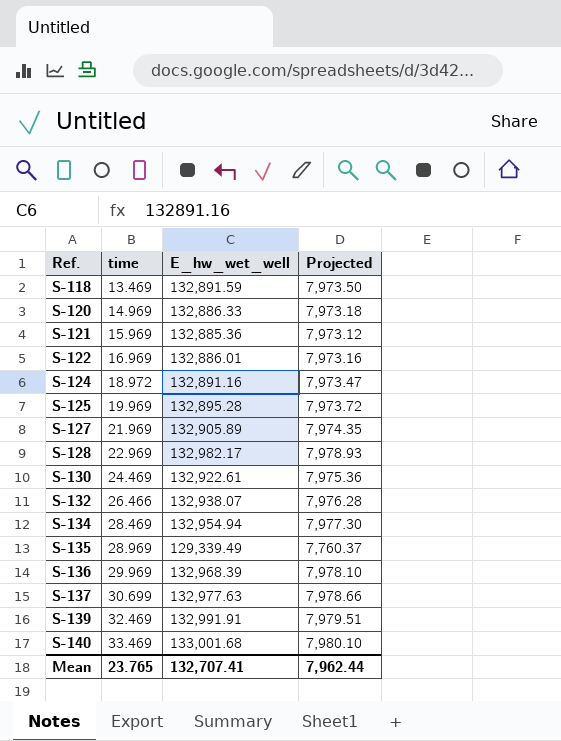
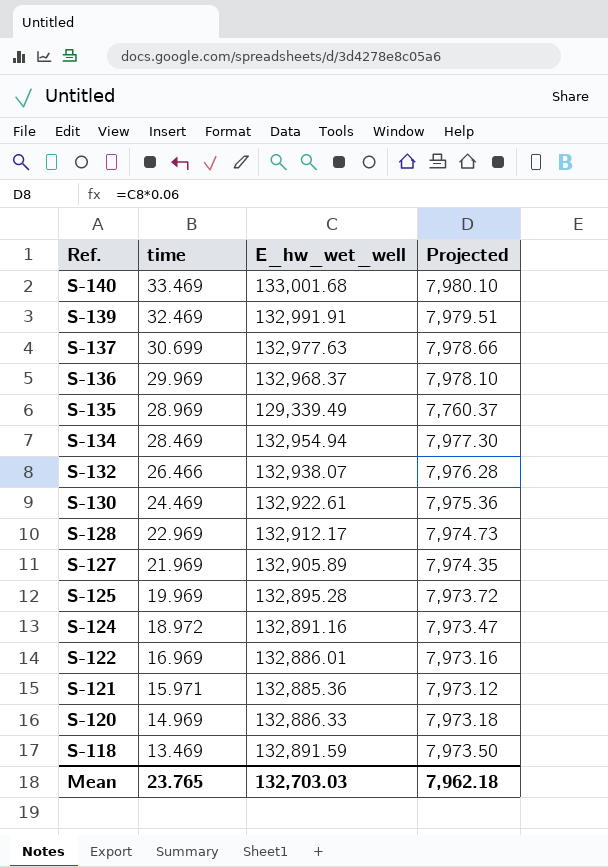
row order: Ref. ascending -> Ref. descending
S-136 | E_hw_wet_well: 132,968.39 -> 132,968.37
S-128 | E_hw_wet_well: 132,982.17 -> 132,912.17
S-128 | Projected: 7,978.93 -> 7,974.73
S-121 | time: 15.969 -> 15.971
Mean | E_hw_wet_well: 132,707.41 -> 132,703.03
Mean | Projected: 7,962.44 -> 7,962.18

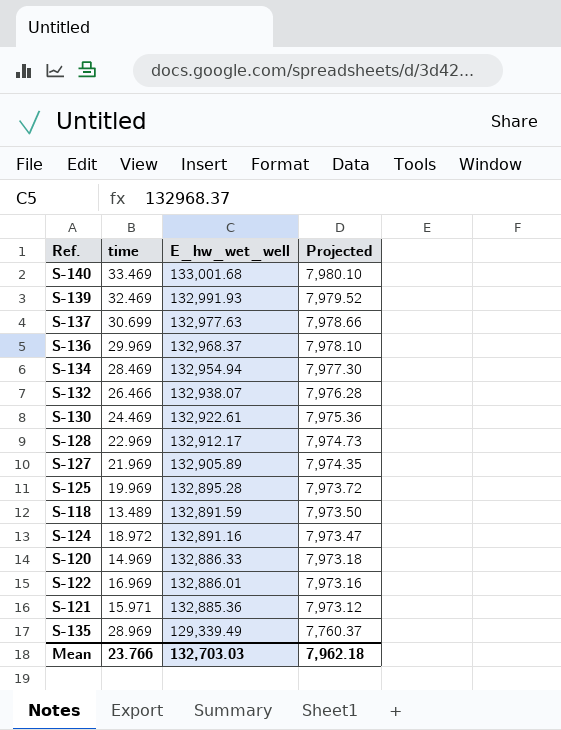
row order: Ref. descending -> E_hw_wet_well descending
S-139 | E_hw_wet_well: 132,991.91 -> 132,991.93
S-139 | Projected: 7,979.51 -> 7,979.52
S-118 | time: 13.469 -> 13.489
Mean | time: 23.765 -> 23.766

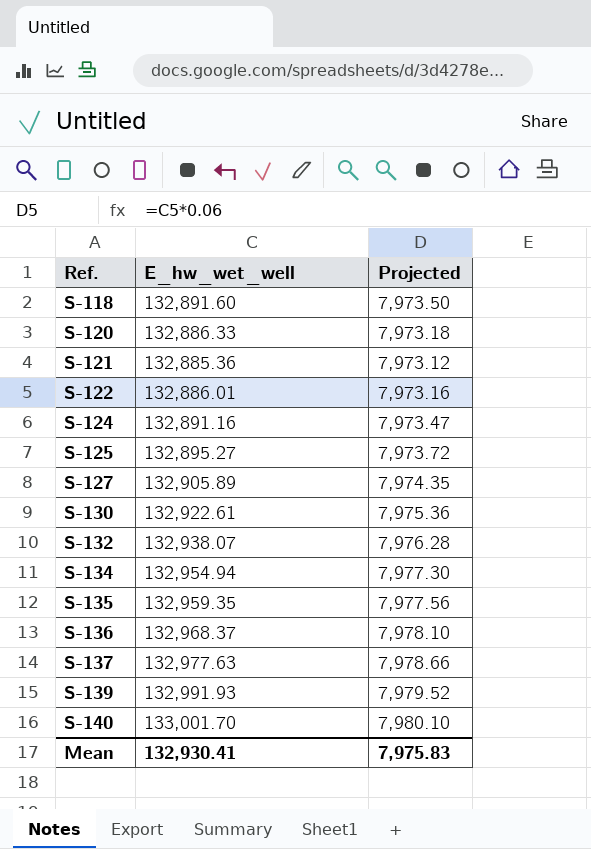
row order: E_hw_wet_well descending -> Ref. ascending
column time | position: 2 -> none
row S-128: 22.969 | 132,912.17 | 7,974.73 -> none
S-118 | E_hw_wet_well: 132,891.59 -> 132,891.60
S-125 | E_hw_wet_well: 132,895.28 -> 132,895.27
S-135 | E_hw_wet_well: 129,339.49 -> 132,959.35
S-135 | Projected: 7,760.37 -> 7,977.56
S-140 | E_hw_wet_well: 133,001.68 -> 133,001.70
Mean | E_hw_wet_well: 132,703.03 -> 132,930.41
Mean | Projected: 7,962.18 -> 7,975.83

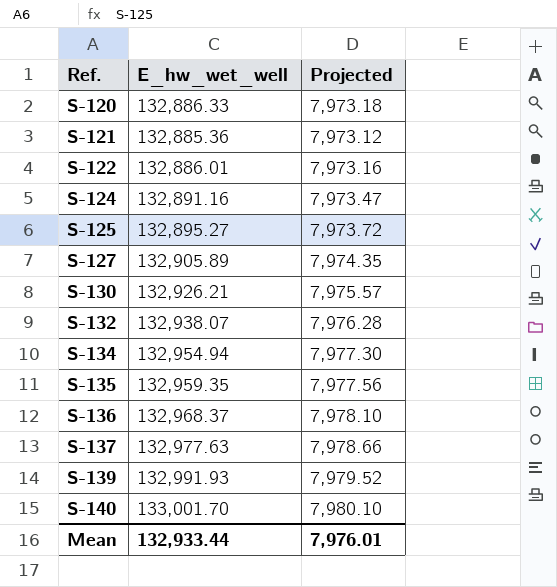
row S-118: 132,891.60 | 7,973.50 -> none
S-130 | E_hw_wet_well: 132,922.61 -> 132,926.21
S-130 | Projected: 7,975.36 -> 7,975.57
Mean | E_hw_wet_well: 132,930.41 -> 132,933.44
Mean | Projected: 7,975.83 -> 7,976.01

